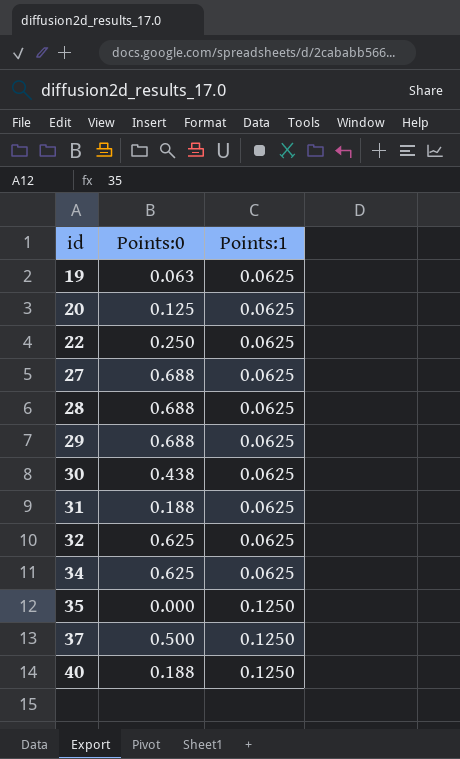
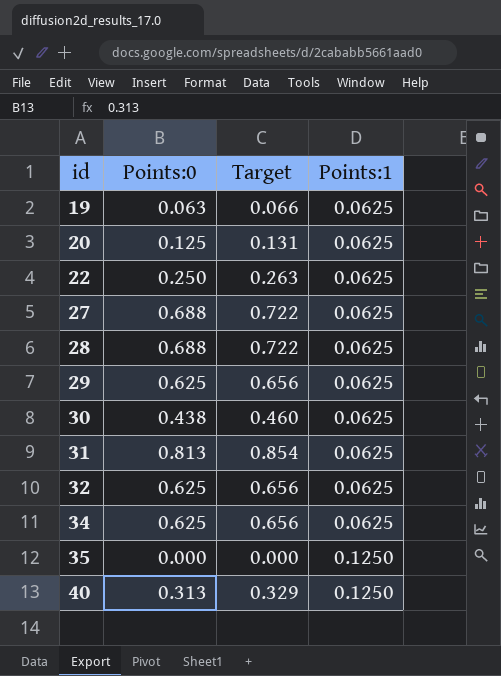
column Target | formula: none -> [Points:0] * 1.05
row 37: 0.500 | 0.1250 -> none
29 | Points:0: 0.688 -> 0.625
31 | Points:0: 0.188 -> 0.813
40 | Points:0: 0.188 -> 0.313

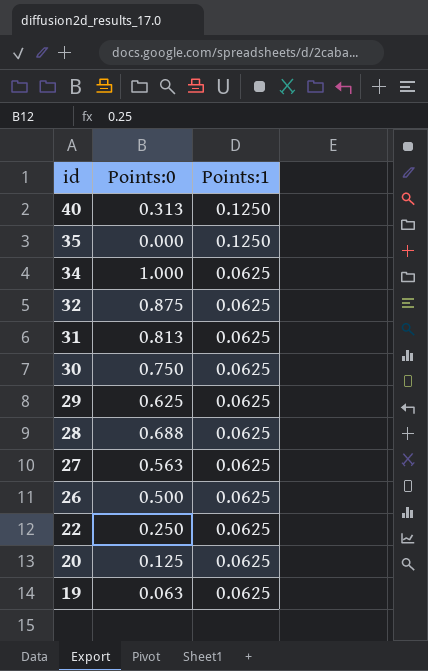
row order: id ascending -> id descending
column Target | formula: [Points:0] * 1.05 -> none
34 | Points:0: 0.625 -> 1.000
32 | Points:0: 0.625 -> 0.875
30 | Points:0: 0.438 -> 0.750
27 | Points:0: 0.688 -> 0.563
row 26: none -> 0.500 | 0.0625

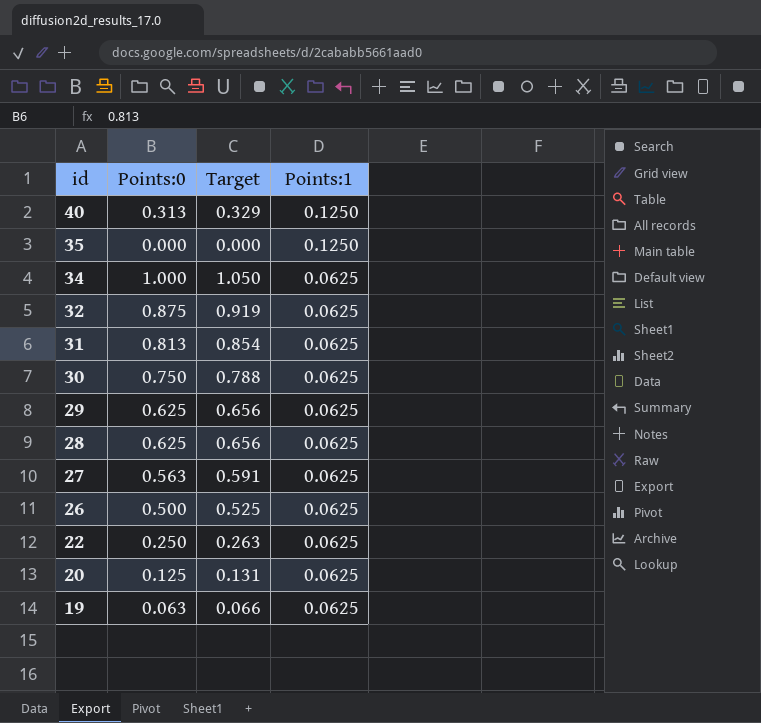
column Target | formula: none -> [Points:0] * 1.05
28 | Points:0: 0.688 -> 0.625

